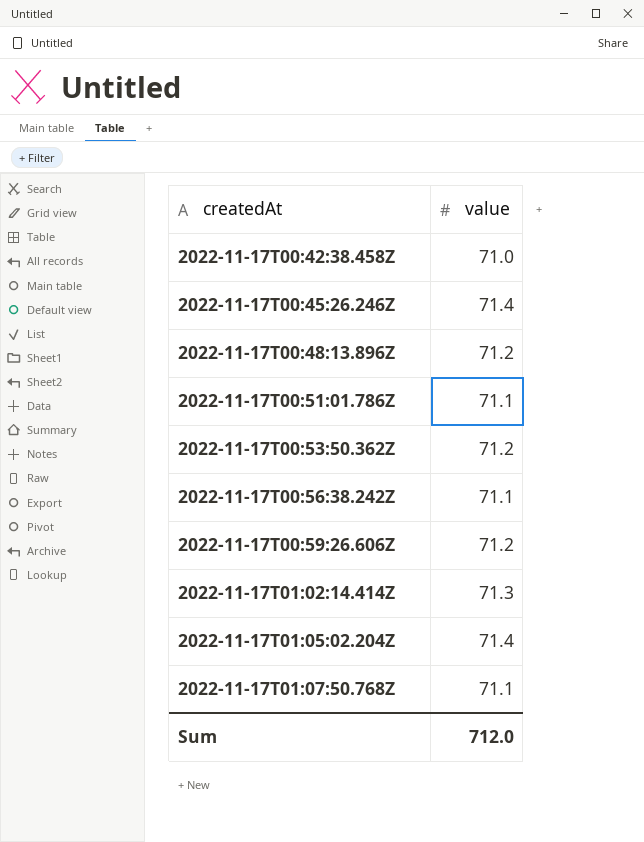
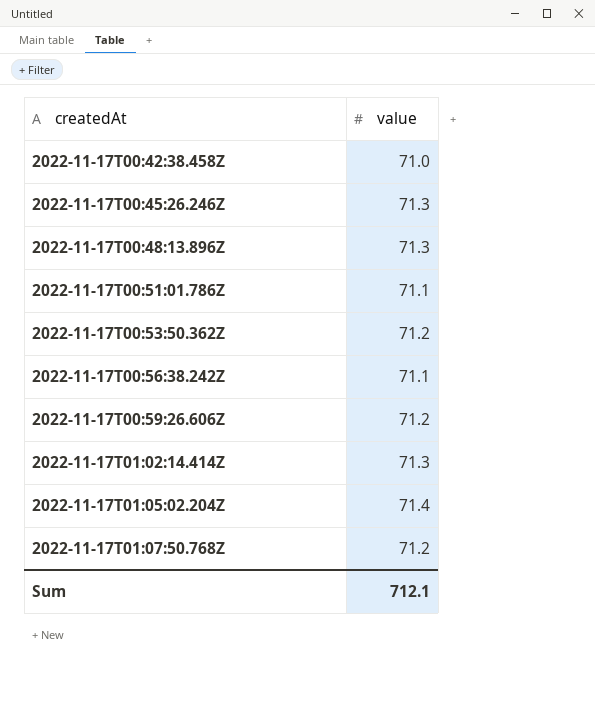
2022-11-17T00:45:26.246Z | value: 71.4 -> 71.3
2022-11-17T00:48:13.896Z | value: 71.2 -> 71.3
2022-11-17T01:07:50.768Z | value: 71.1 -> 71.2
Sum | value: 712.0 -> 712.1

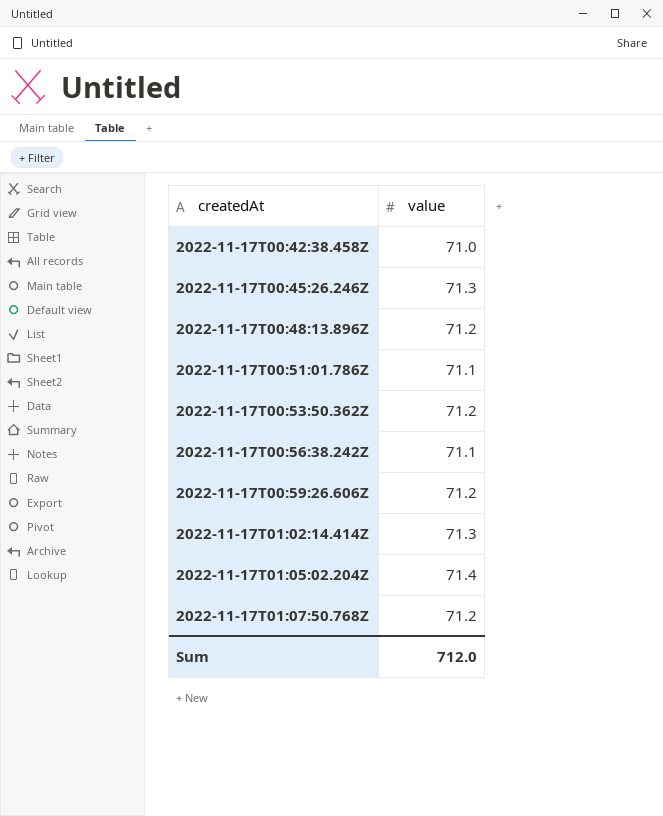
2022-11-17T00:48:13.896Z | value: 71.3 -> 71.2
Sum | value: 712.1 -> 712.0

